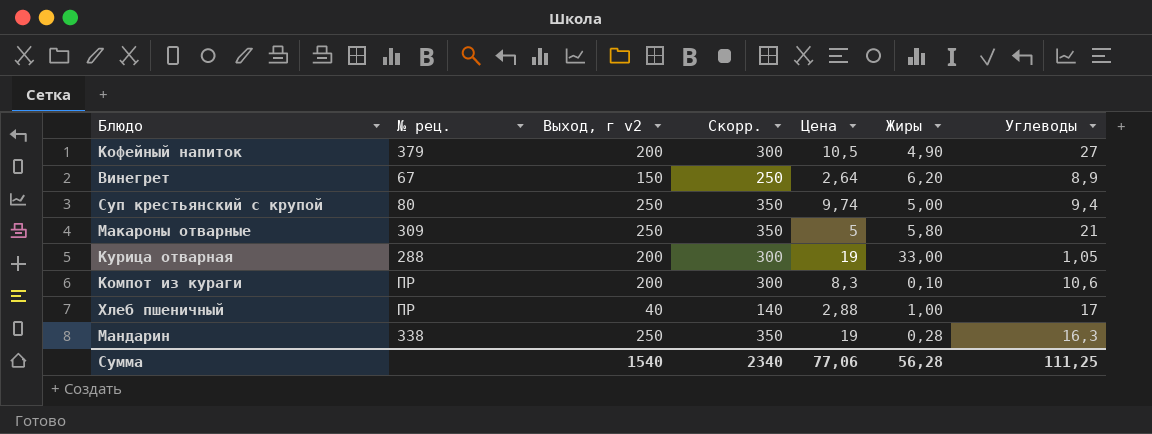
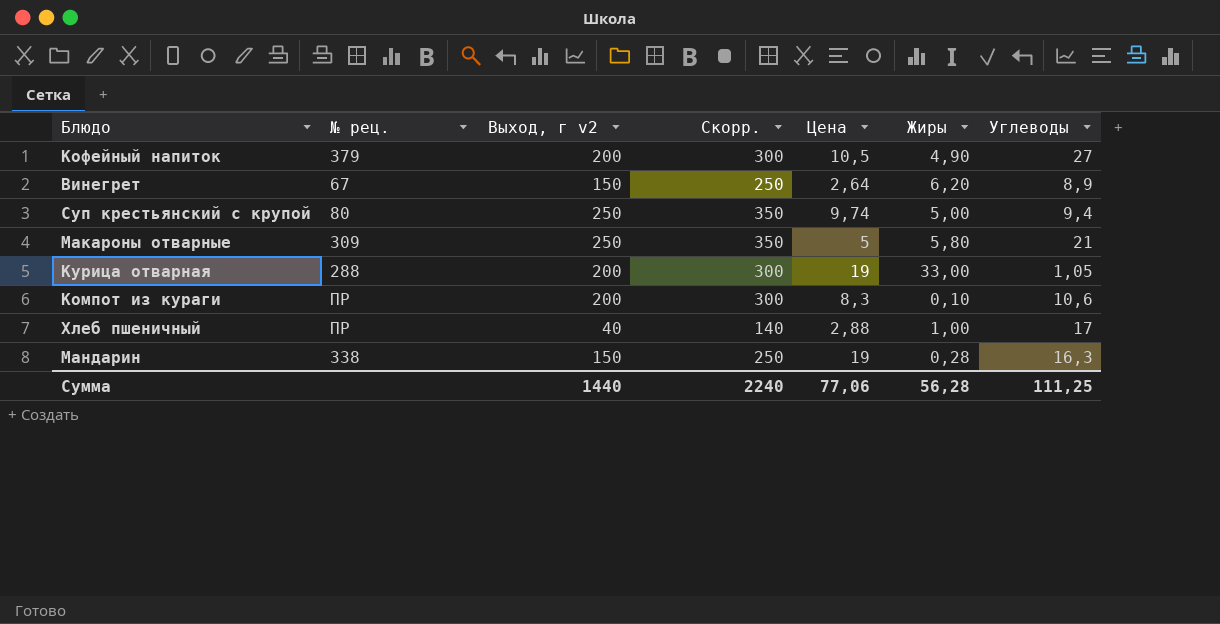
Мандарин | Выход, г v2: 250 -> 150
Мандарин | Скорр.: 350 -> 250
Сумма | Выход, г v2: 1540 -> 1440
Сумма | Скорр.: 2340 -> 2240

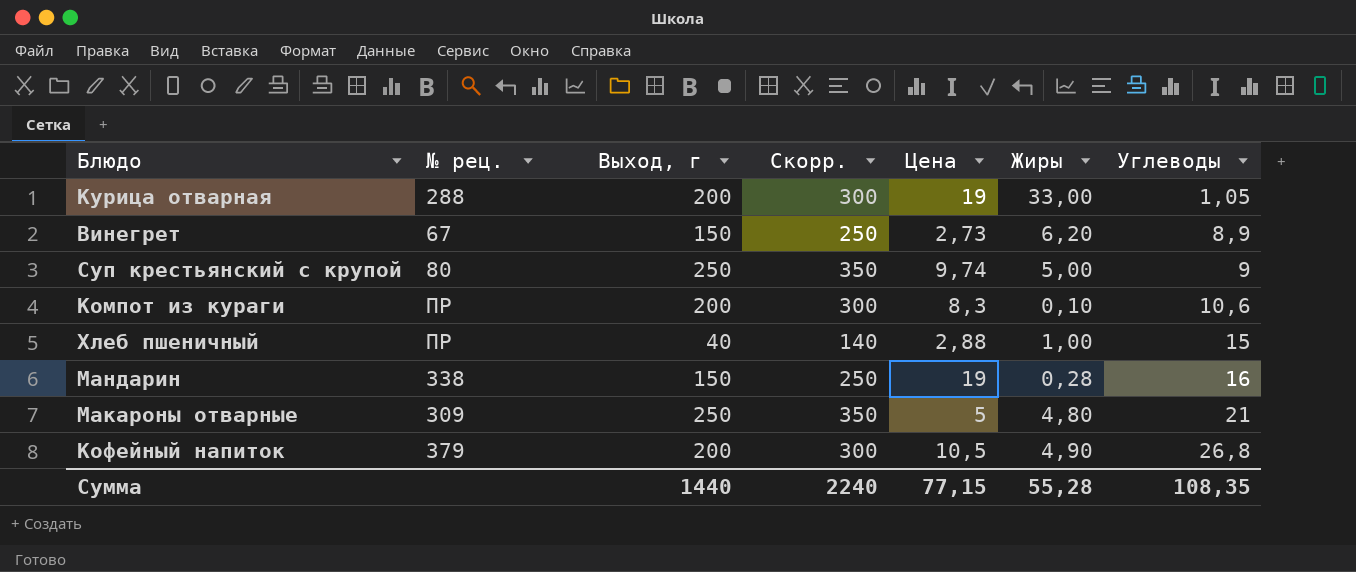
row order: none -> Углеводы ascending
column name: Выход, г v2 -> Выход, г
Винегрет | Цена: 2,64 -> 2,73
Суп крестьянский с крупой | Углеводы: 9,4 -> 9
Хлеб пшеничный | Углеводы: 17 -> 15
Мандарин | Углеводы: 16,3 -> 16
Макароны отварные | Жиры: 5,80 -> 4,80
Кофейный напиток | Углеводы: 27 -> 26,8
Сумма | Цена: 77,06 -> 77,15
Сумма | Жиры: 56,28 -> 55,28
Сумма | Углеводы: 111,25 -> 108,35

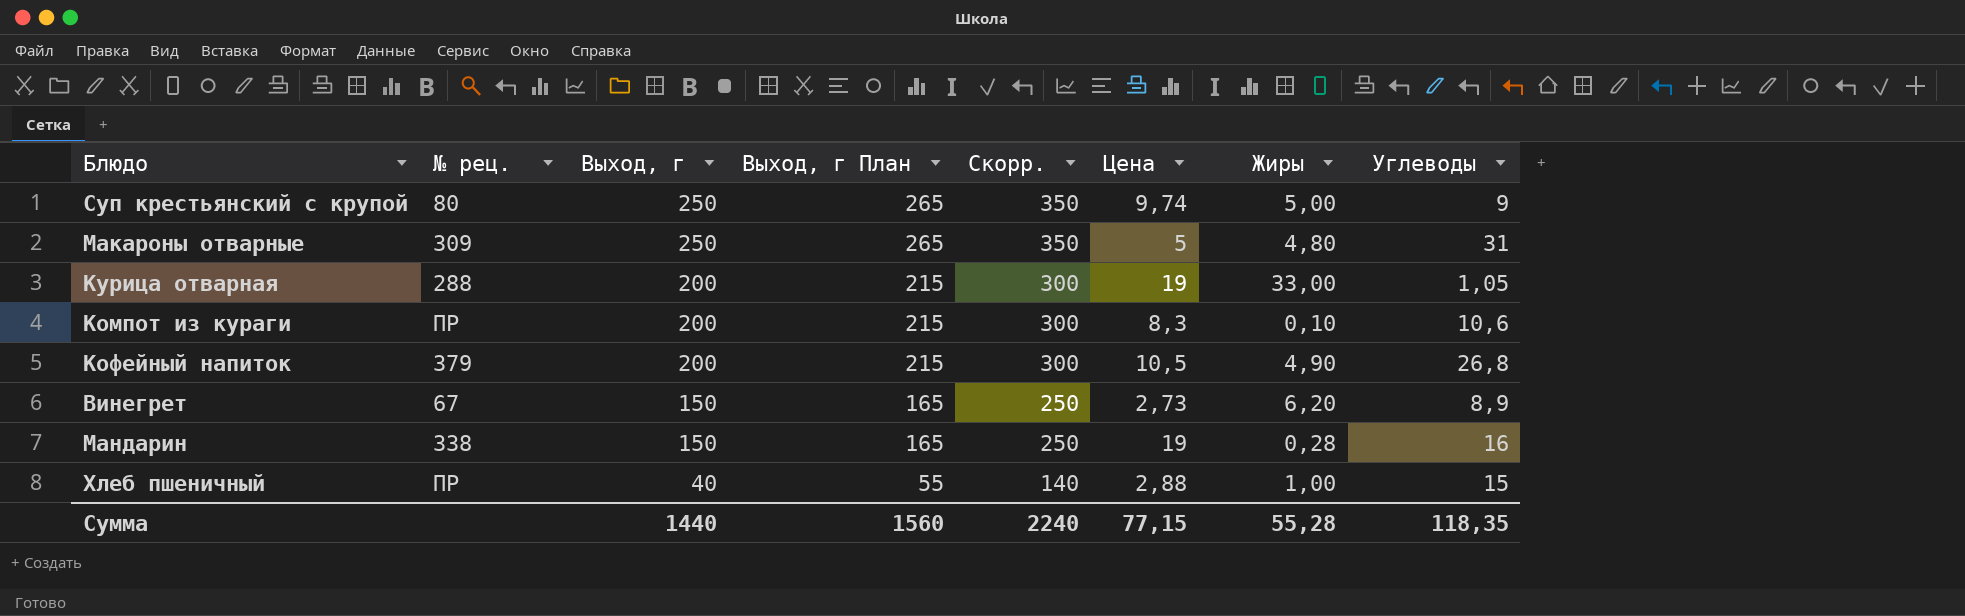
row order: Углеводы ascending -> Выход, г descending
column Выход, г План | formula: none -> [Выход, г] + 15
Макароны отварные | Углеводы: 21 -> 31
Сумма | Углеводы: 108,35 -> 118,35

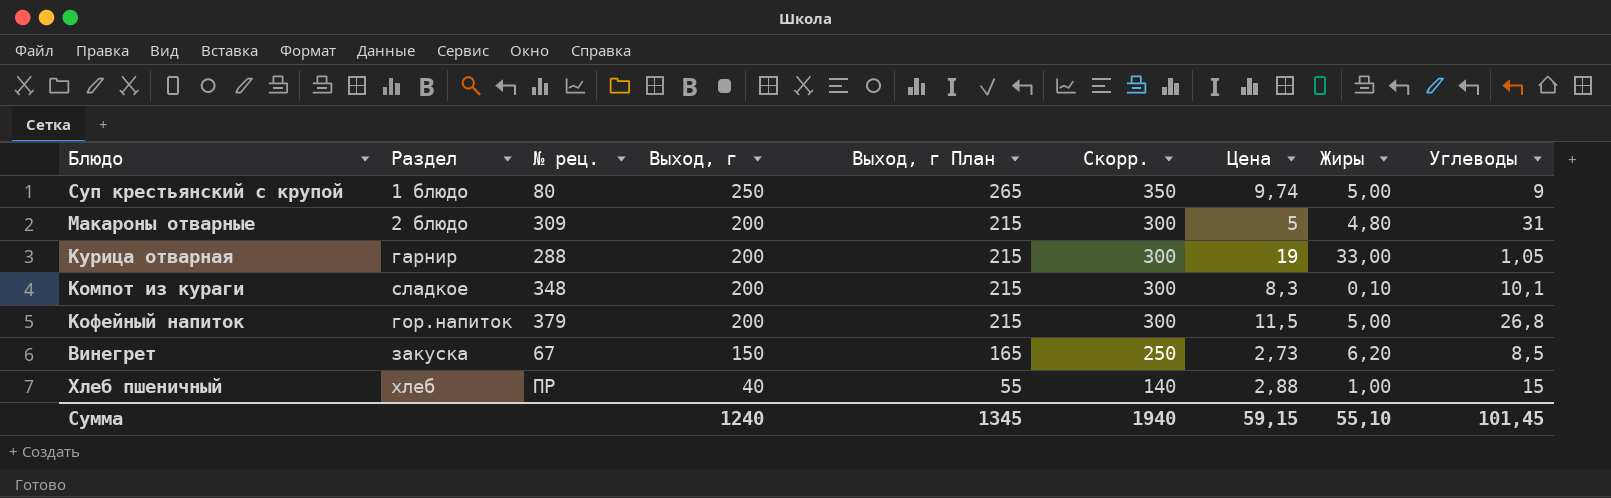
column Раздел | position: none -> 2
row Мандарин: 338 | 150 | 165 | 250 | 19 | 0,28 | 16 -> none
Макароны отварные | Выход, г: 250 -> 200
Макароны отварные | Выход, г План: 265 -> 215
Макароны отварные | Скорр.: 350 -> 300
Компот из кураги | № рец.: ПР -> 348
Компот из кураги | Углеводы: 10,6 -> 10,1
Кофейный напиток | Цена: 10,5 -> 11,5
Кофейный напиток | Жиры: 4,90 -> 5,00
Винегрет | Углеводы: 8,9 -> 8,5
Сумма | Выход, г: 1440 -> 1240
Сумма | Выход, г План: 1560 -> 1345
Сумма | Скорр.: 2240 -> 1940
Сумма | Цена: 77,15 -> 59,15
Сумма | Жиры: 55,28 -> 55,10
Сумма | Углеводы: 118,35 -> 101,45

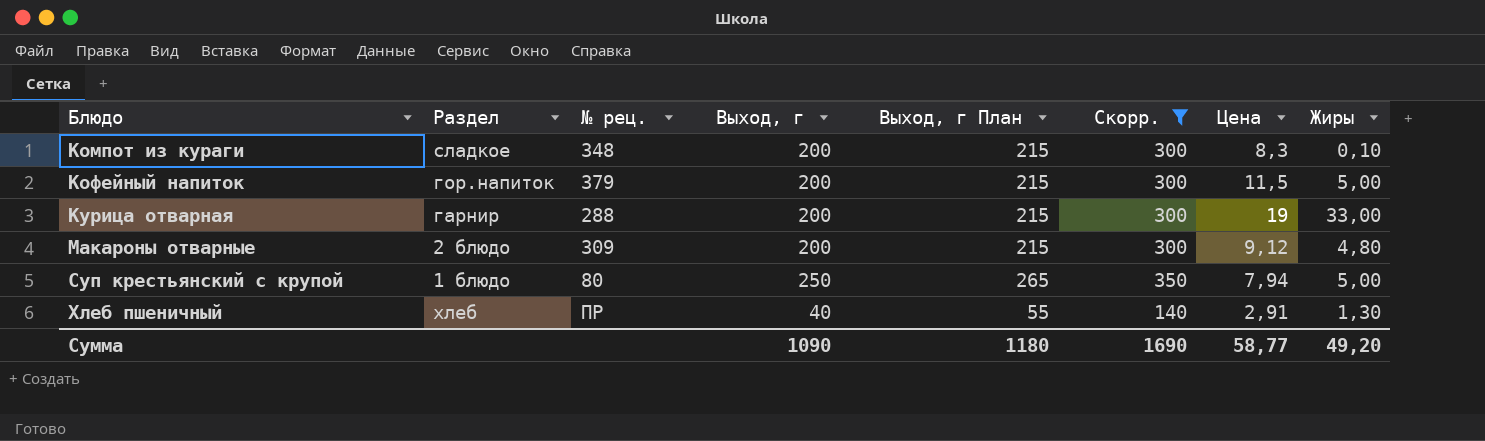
filter: none -> Скорр. != 250
row order: Выход, г descending -> Блюдо ascending
column Углеводы | position: 9 -> none
Макароны отварные | Цена: 5 -> 9,12
Суп крестьянский с крупой | Цена: 9,74 -> 7,94
Хлеб пшеничный | Цена: 2,88 -> 2,91
Хлеб пшеничный | Жиры: 1,00 -> 1,30
Сумма | Выход, г: 1240 -> 1090
Сумма | Выход, г План: 1345 -> 1180
Сумма | Скорр.: 1940 -> 1690
Сумма | Цена: 59,15 -> 58,77
Сумма | Жиры: 55,10 -> 49,20

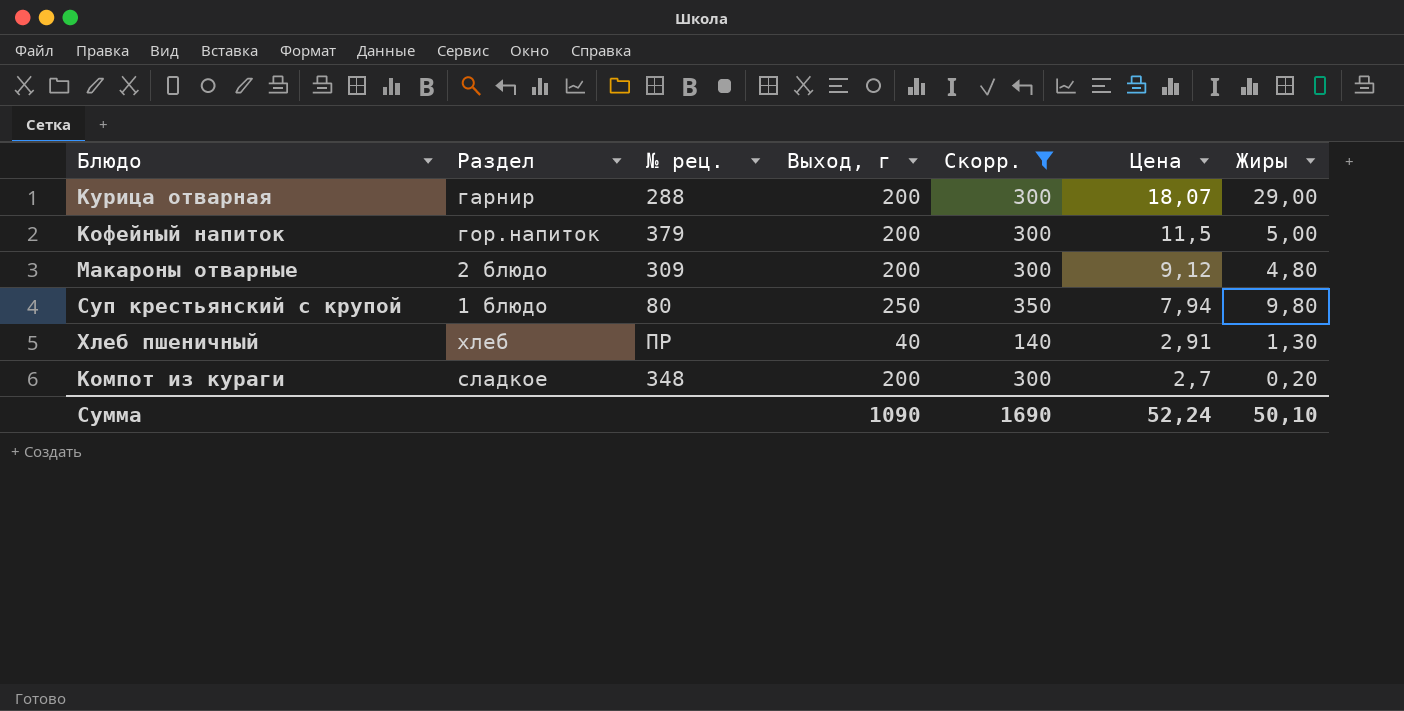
row order: Блюдо ascending -> Цена descending
column Выход, г План | formula: [Выход, г] + 15 -> none
Курица отварная | Цена: 19 -> 18,07
Курица отварная | Жиры: 33,00 -> 29,00
Суп крестьянский с крупой | Жиры: 5,00 -> 9,80
Компот из кураги | Цена: 8,3 -> 2,7
Компот из кураги | Жиры: 0,10 -> 0,20
Сумма | Цена: 58,77 -> 52,24
Сумма | Жиры: 49,20 -> 50,10

